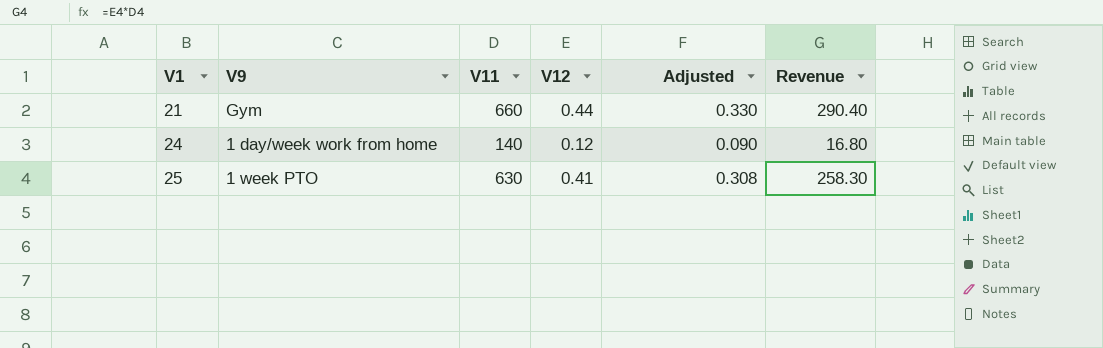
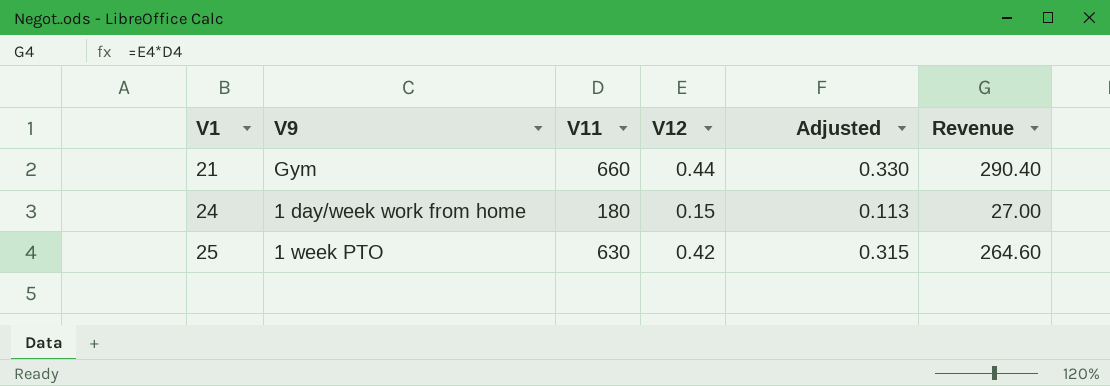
24 | V11: 140 -> 180
24 | V12: 0.12 -> 0.15
24 | Adjusted: 0.090 -> 0.113
24 | Revenue: 16.80 -> 27.00
25 | V12: 0.41 -> 0.42
25 | Adjusted: 0.308 -> 0.315
25 | Revenue: 258.30 -> 264.60

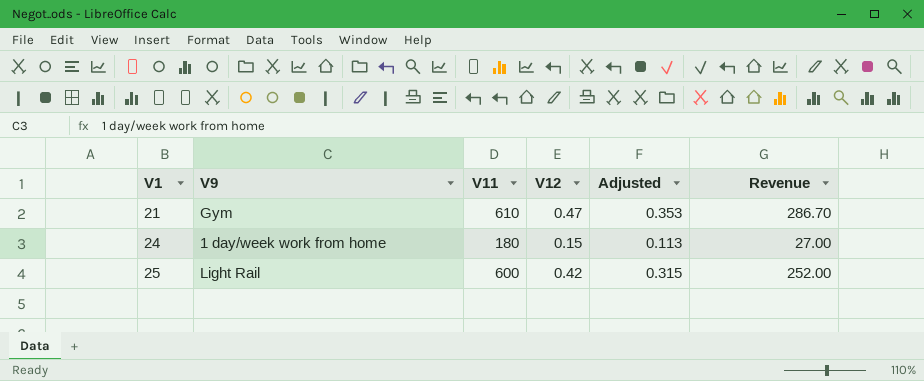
21 | V11: 660 -> 610
21 | V12: 0.44 -> 0.47
21 | Adjusted: 0.330 -> 0.353
21 | Revenue: 290.40 -> 286.70
25 | V9: 1 week PTO -> Light Rail
25 | V11: 630 -> 600
25 | Revenue: 264.60 -> 252.00

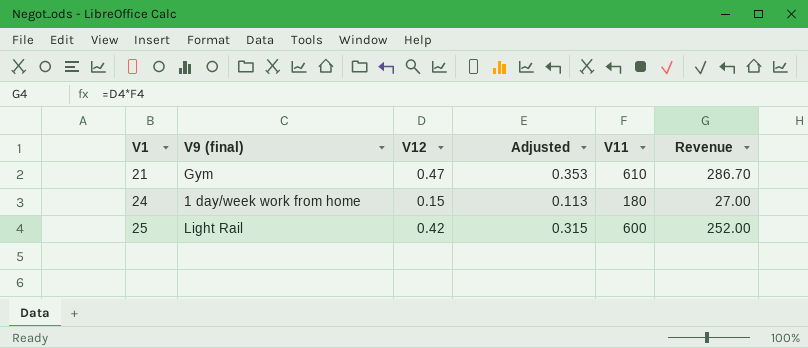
column name: V9 -> V9 (final)
column V11 | position: 3 -> 5

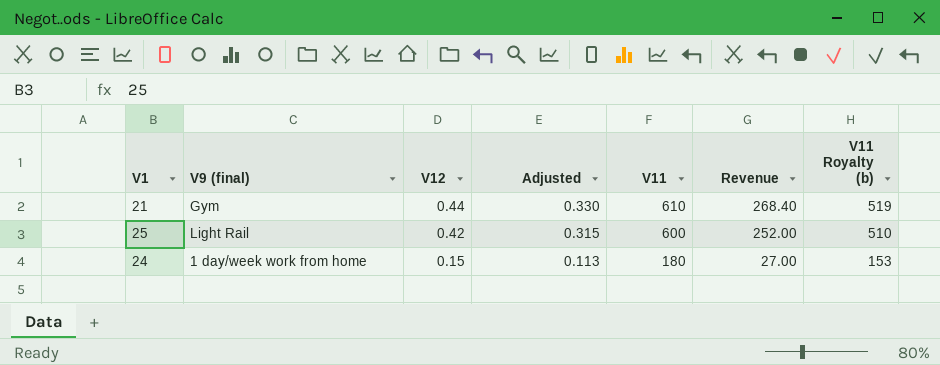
row order: V1 ascending -> V12 descending
column V11 Royalty (b) | formula: none -> [V11] * 0.85
21 | V12: 0.47 -> 0.44
21 | Adjusted: 0.353 -> 0.330
21 | Revenue: 286.70 -> 268.40

